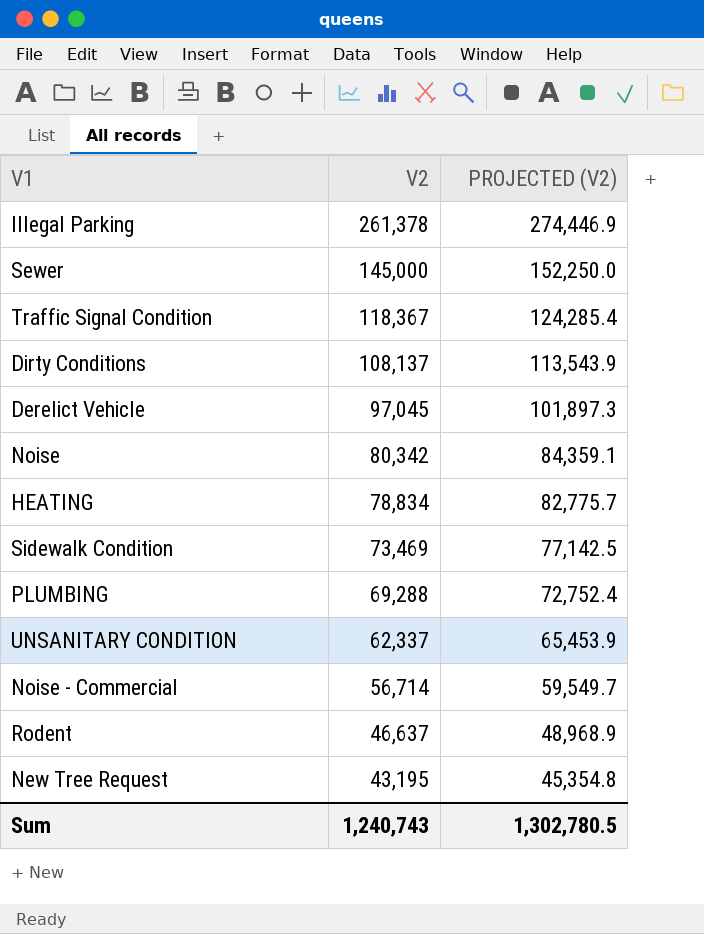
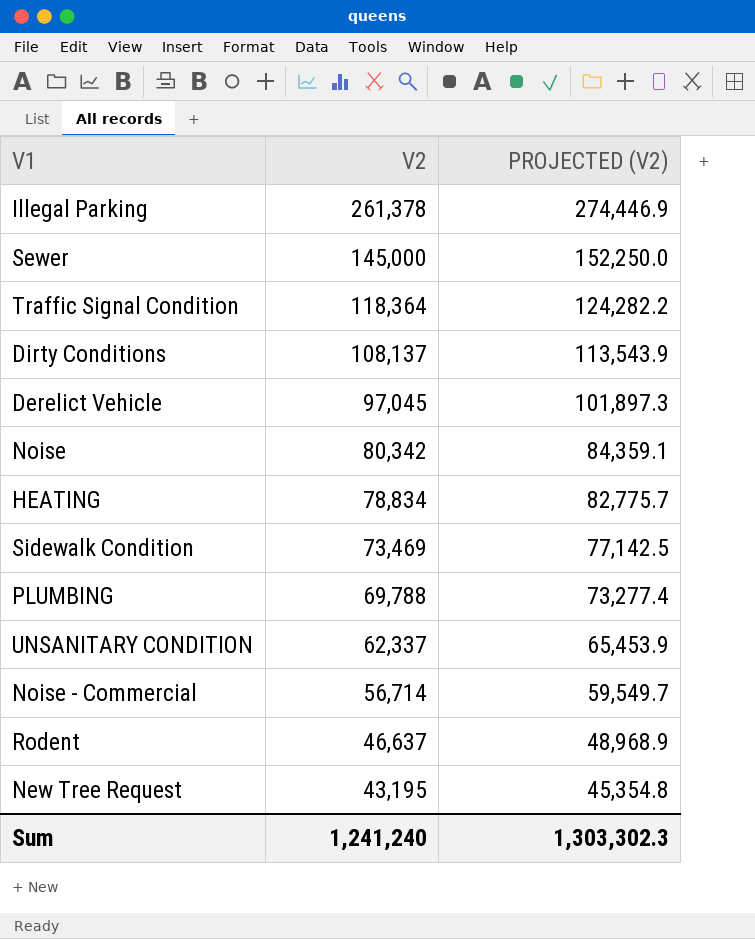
Traffic Signal Condition | V2: 118,367 -> 118,364
Traffic Signal Condition | PROJECTED (V2): 124,285.4 -> 124,282.2
PLUMBING | V2: 69,288 -> 69,788
PLUMBING | PROJECTED (V2): 72,752.4 -> 73,277.4
Sum | V2: 1,240,743 -> 1,241,240
Sum | PROJECTED (V2): 1,302,780.5 -> 1,303,302.3

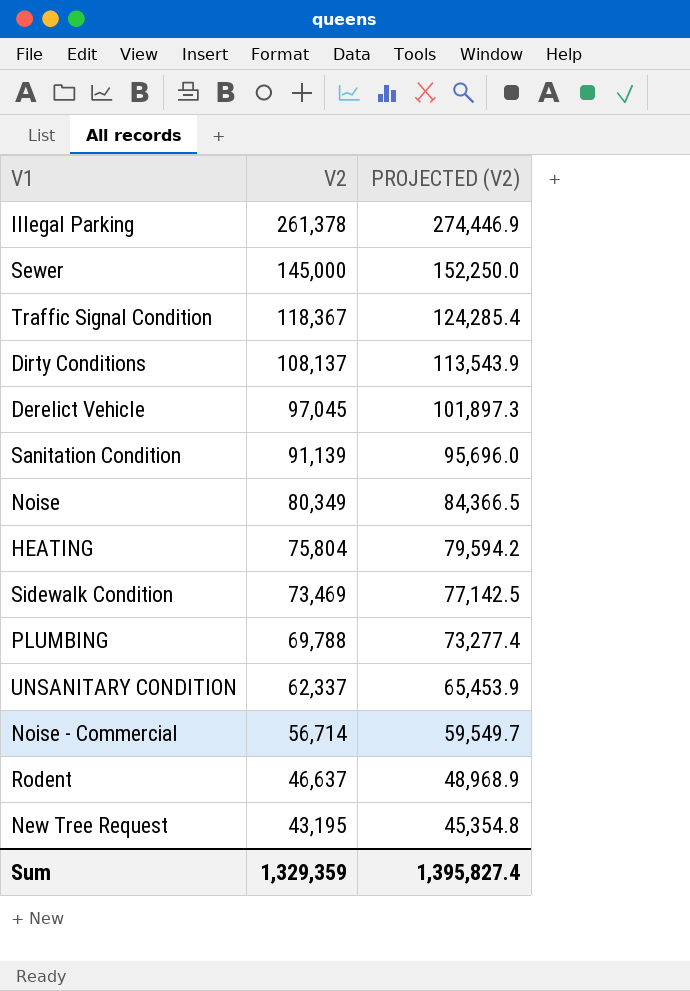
Traffic Signal Condition | V2: 118,364 -> 118,367
Traffic Signal Condition | PROJECTED (V2): 124,282.2 -> 124,285.4
row Sanitation Condition: none -> 91,139 | 95,696.0
Noise | V2: 80,342 -> 80,349
Noise | PROJECTED (V2): 84,359.1 -> 84,366.5
HEATING | V2: 78,834 -> 75,804
HEATING | PROJECTED (V2): 82,775.7 -> 79,594.2
Sum | V2: 1,241,240 -> 1,329,359
Sum | PROJECTED (V2): 1,303,302.3 -> 1,395,827.4

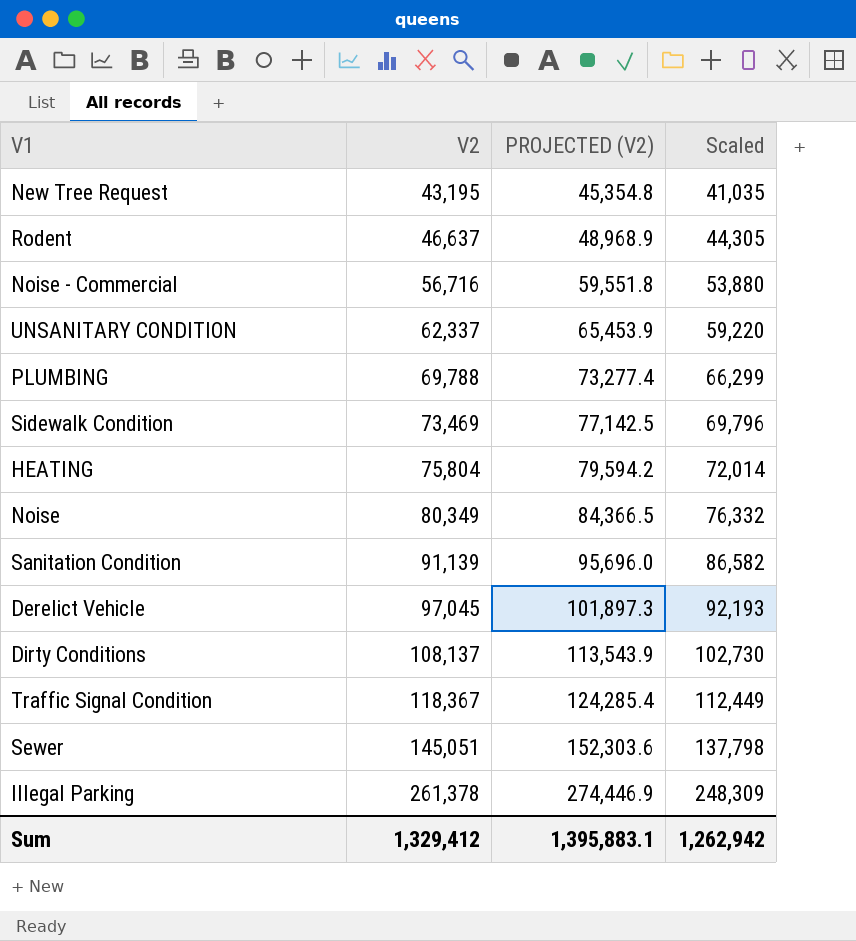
row order: V2 descending -> V2 ascending
column Scaled | formula: none -> [V2] * 0.95
Noise - Commercial | V2: 56,714 -> 56,716
Noise - Commercial | PROJECTED (V2): 59,549.7 -> 59,551.8
Sewer | V2: 145,000 -> 145,051
Sewer | PROJECTED (V2): 152,250.0 -> 152,303.6
Sum | V2: 1,329,359 -> 1,329,412
Sum | PROJECTED (V2): 1,395,827.4 -> 1,395,883.1

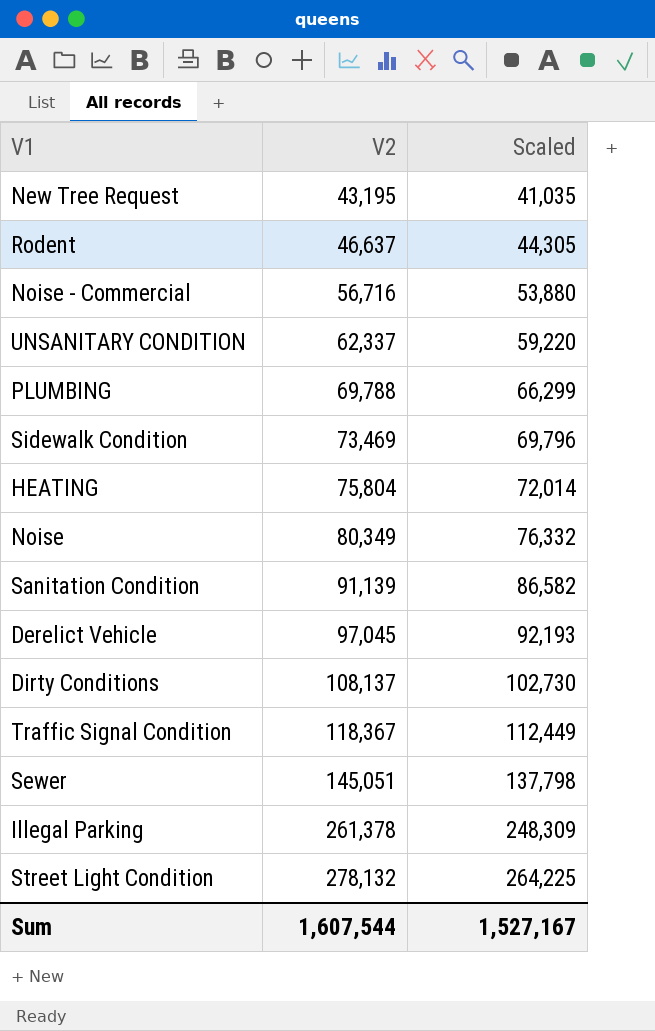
column PROJECTED (V2) | formula: [V2] * 1.05 -> none
row Street Light Condition: none -> 278,132 | 264,225
Sum | V2: 1,329,412 -> 1,607,544
Sum | Scaled: 1,262,942 -> 1,527,167

